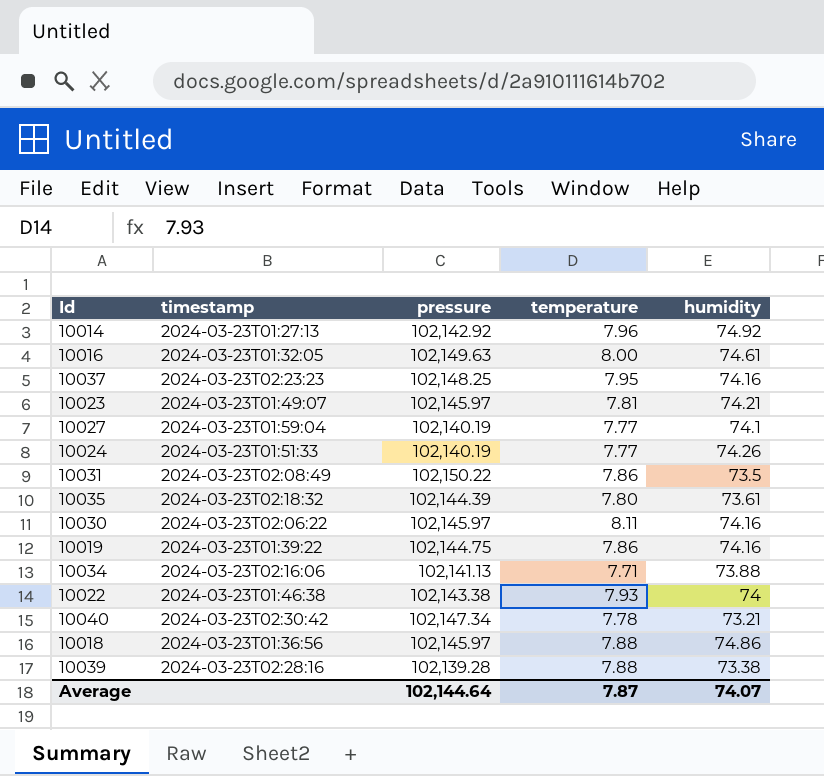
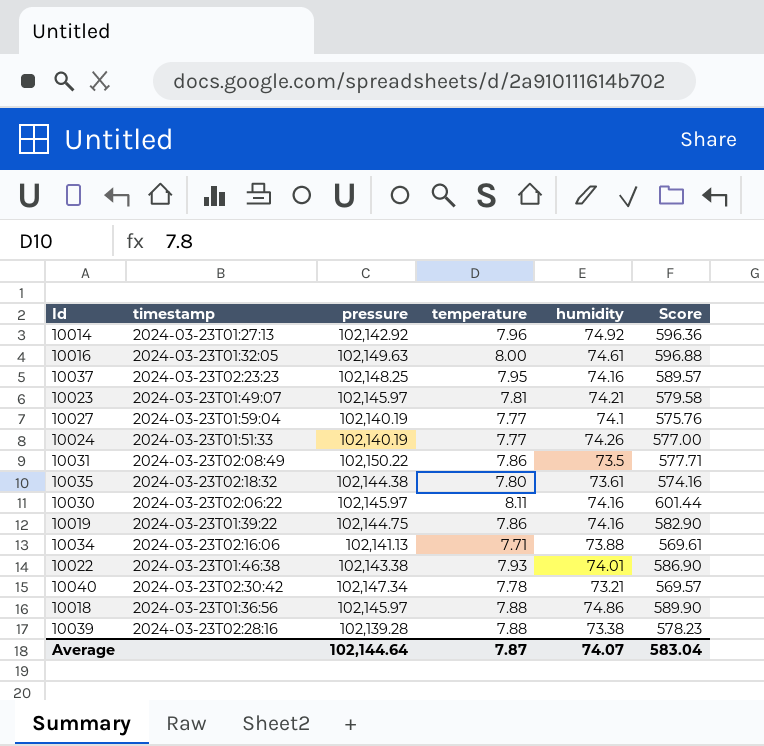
column Score | formula: none -> [temperature] * [humidity]
10035 | pressure: 102,144.39 -> 102,144.38
10022 | humidity: 74 -> 74.01

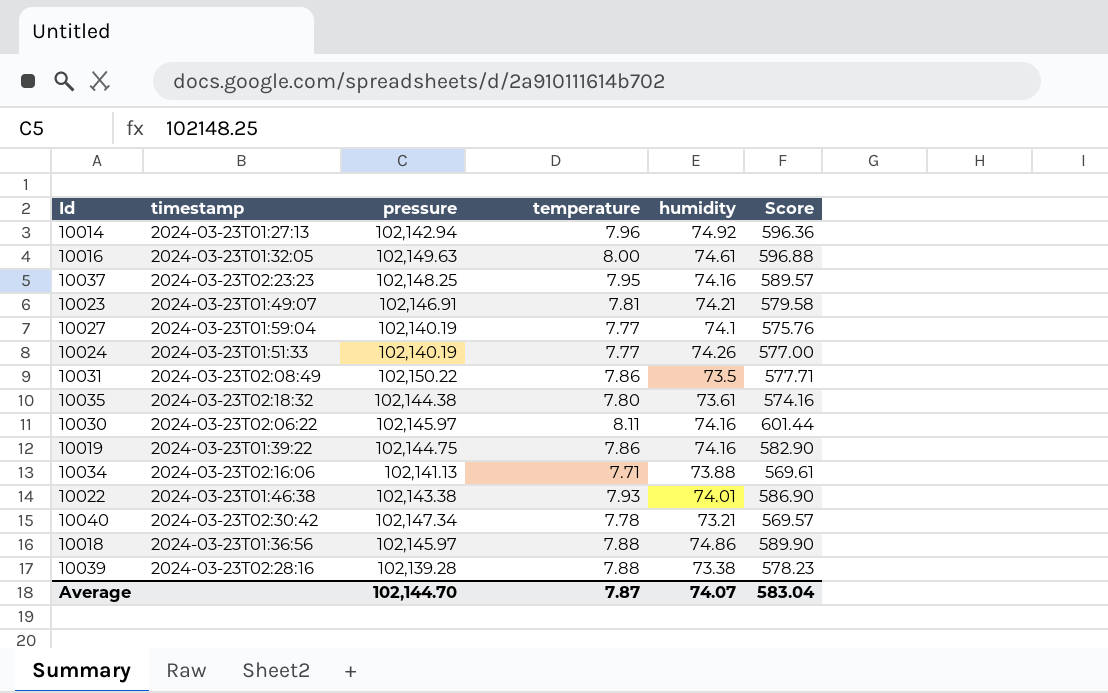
10014 | pressure: 102,142.92 -> 102,142.94
10023 | pressure: 102,145.97 -> 102,146.91
Average | pressure: 102,144.64 -> 102,144.70

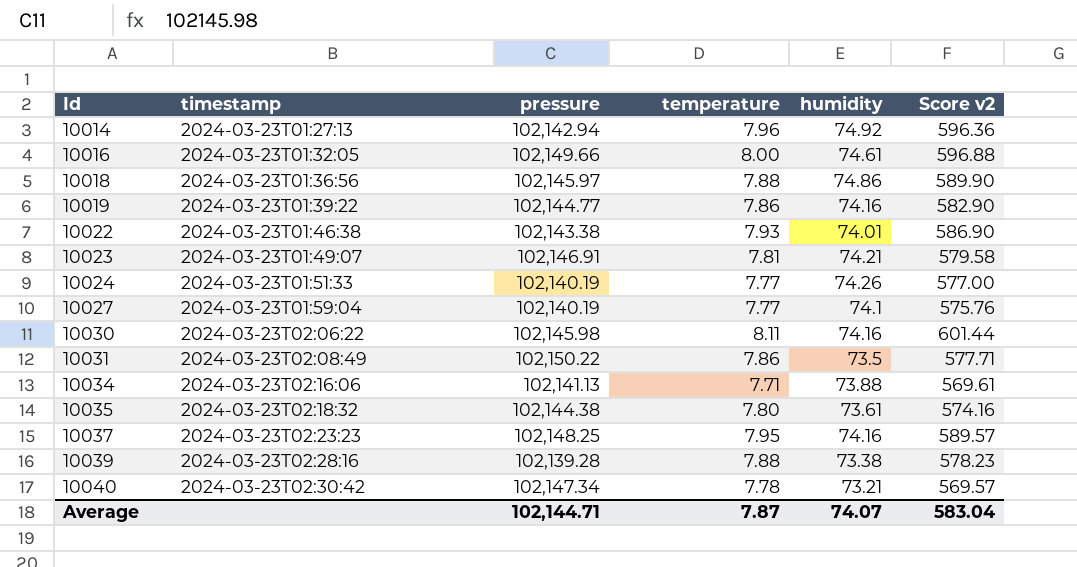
row order: none -> Id ascending
column name: Score -> Score v2
10016 | pressure: 102,149.63 -> 102,149.66
10019 | pressure: 102,144.75 -> 102,144.77
10030 | pressure: 102,145.97 -> 102,145.98
Average | pressure: 102,144.70 -> 102,144.71

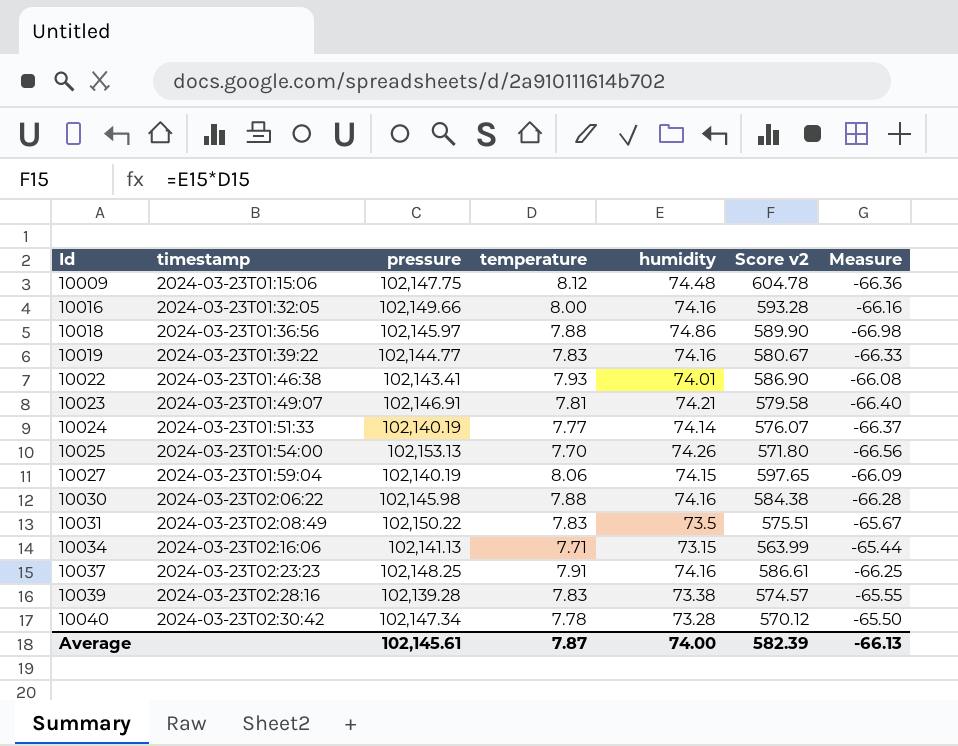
column Measure | formula: none -> [temperature] - [humidity]
row 10014: 2024-03-23T01:27:13 | 102,142.94 | 7.96 | 74.92 | 596.36 -> none
row 10035: 2024-03-23T02:18:32 | 102,144.38 | 7.80 | 73.61 | 574.16 -> none
row 10009: none -> 2024-03-23T01:15:06 | 102,147.75 | 8.12 | 74.48 | 604.78 | -66.36
10016 | humidity: 74.61 -> 74.16
10016 | Score v2: 596.88 -> 593.28
10019 | temperature: 7.86 -> 7.83
10019 | Score v2: 582.90 -> 580.67
10022 | pressure: 102,143.38 -> 102,143.41
10024 | humidity: 74.26 -> 74.14
10024 | Score v2: 577.00 -> 576.07
row 10025: none -> 2024-03-23T01:54:00 | 102,153.13 | 7.70 | 74.26 | 571.80 | -66.56
10027 | temperature: 7.77 -> 8.06
10027 | humidity: 74.1 -> 74.15
10027 | Score v2: 575.76 -> 597.65
10030 | temperature: 8.11 -> 7.88
10030 | Score v2: 601.44 -> 584.38
10031 | temperature: 7.86 -> 7.83
10031 | Score v2: 577.71 -> 575.51
10034 | humidity: 73.88 -> 73.15
10034 | Score v2: 569.61 -> 563.99
10037 | temperature: 7.95 -> 7.91
10037 | Score v2: 589.57 -> 586.61
10039 | temperature: 7.88 -> 7.83
10039 | Score v2: 578.23 -> 574.57
10040 | humidity: 73.21 -> 73.28
10040 | Score v2: 569.57 -> 570.12
Average | pressure: 102,144.71 -> 102,145.61
Average | humidity: 74.07 -> 74.00
Average | Score v2: 583.04 -> 582.39

